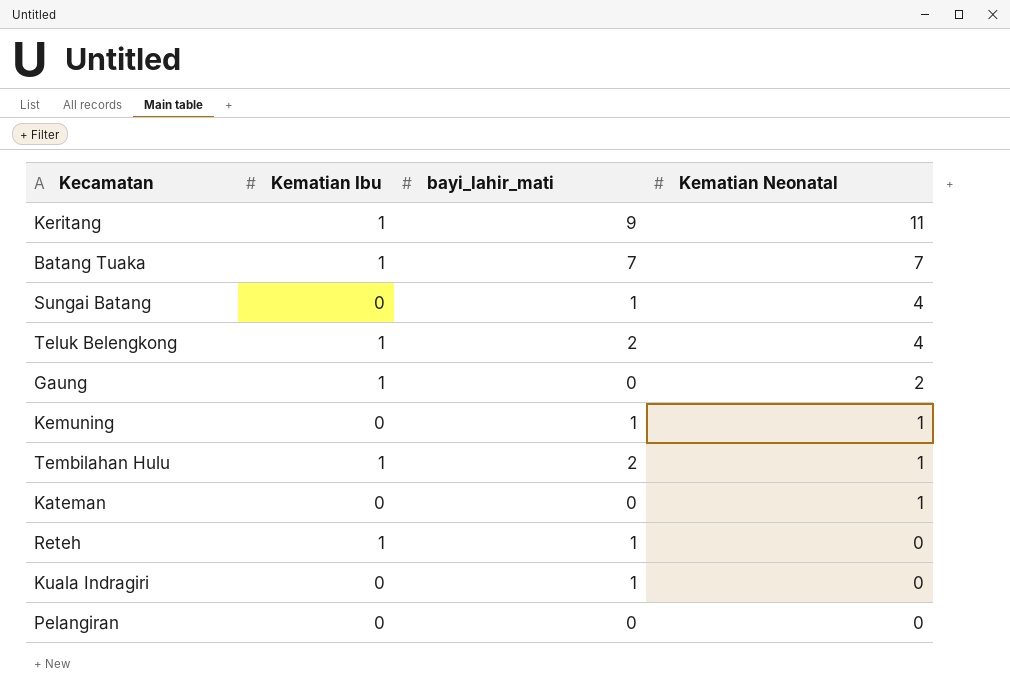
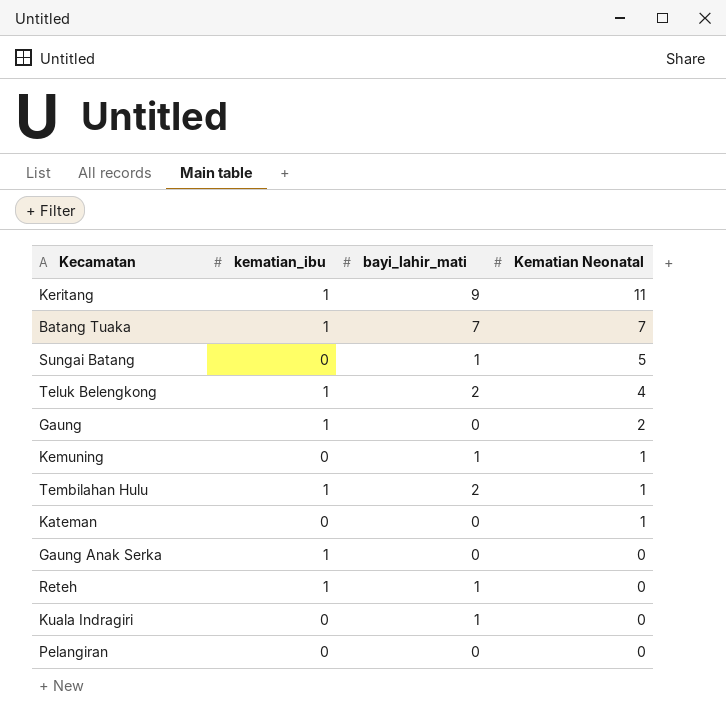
column name: Kematian Ibu -> kematian_ibu
Sungai Batang | Kematian Neonatal: 4 -> 5
row Gaung Anak Serka: none -> 1 | 0 | 0

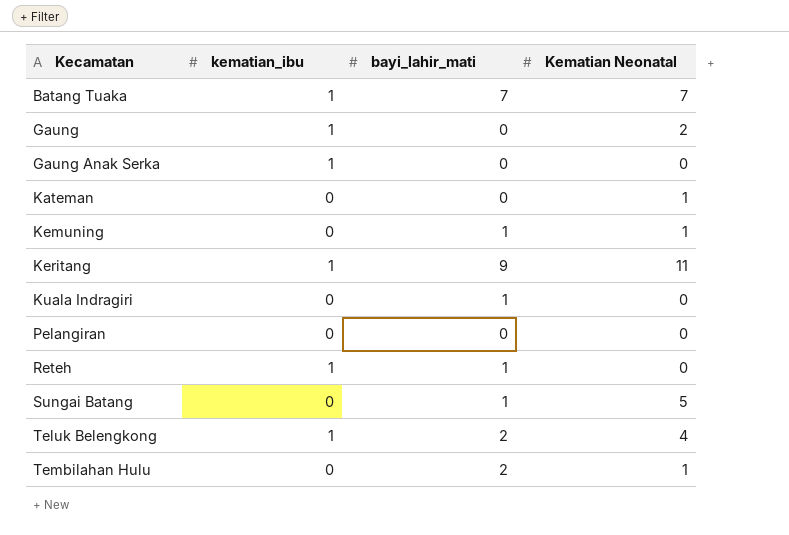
row order: Kematian Neonatal descending -> Kecamatan ascending
Tembilahan Hulu | kematian_ibu: 1 -> 0

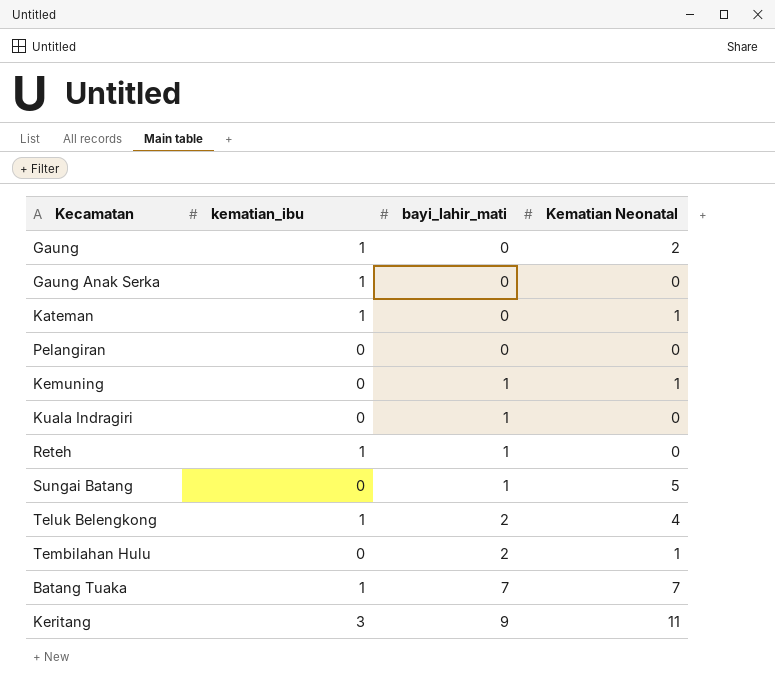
row order: Kecamatan ascending -> bayi_lahir_mati ascending
Kateman | kematian_ibu: 0 -> 1
Keritang | kematian_ibu: 1 -> 3

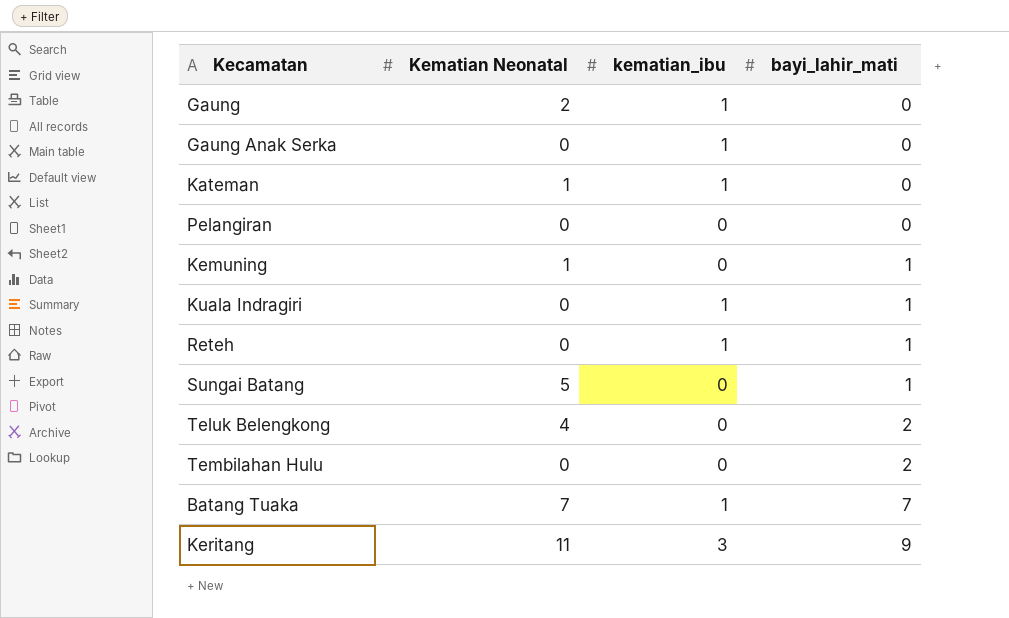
column Kematian Neonatal | position: 4 -> 2
Kuala Indragiri | kematian_ibu: 0 -> 1
Teluk Belengkong | kematian_ibu: 1 -> 0
Tembilahan Hulu | Kematian Neonatal: 1 -> 0

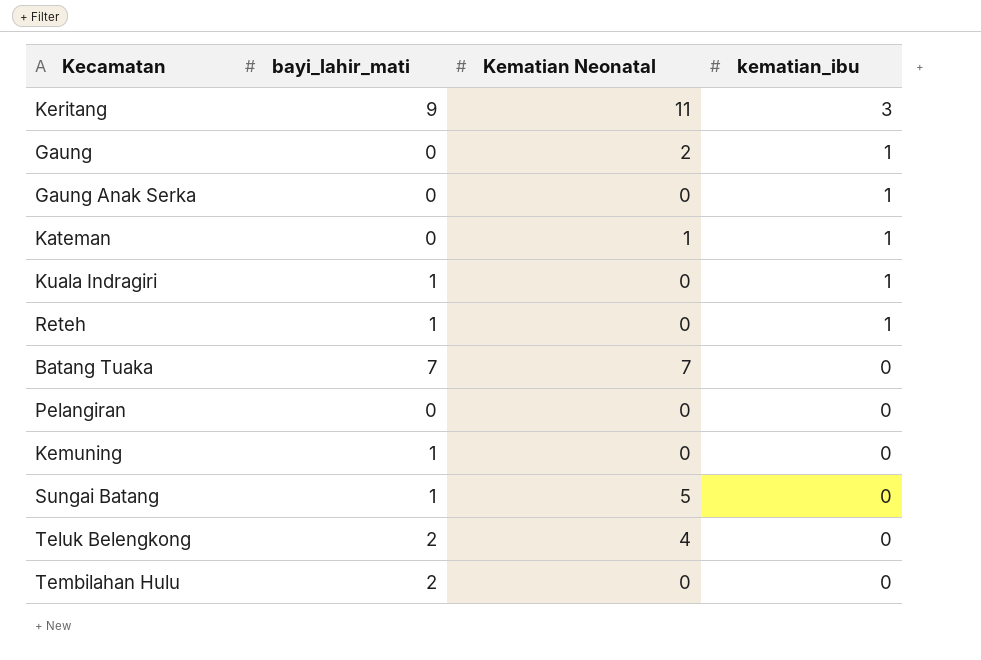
row order: bayi_lahir_mati ascending -> kematian_ibu descending
column bayi_lahir_mati | position: 4 -> 2
Batang Tuaka | kematian_ibu: 1 -> 0
Kemuning | Kematian Neonatal: 1 -> 0

